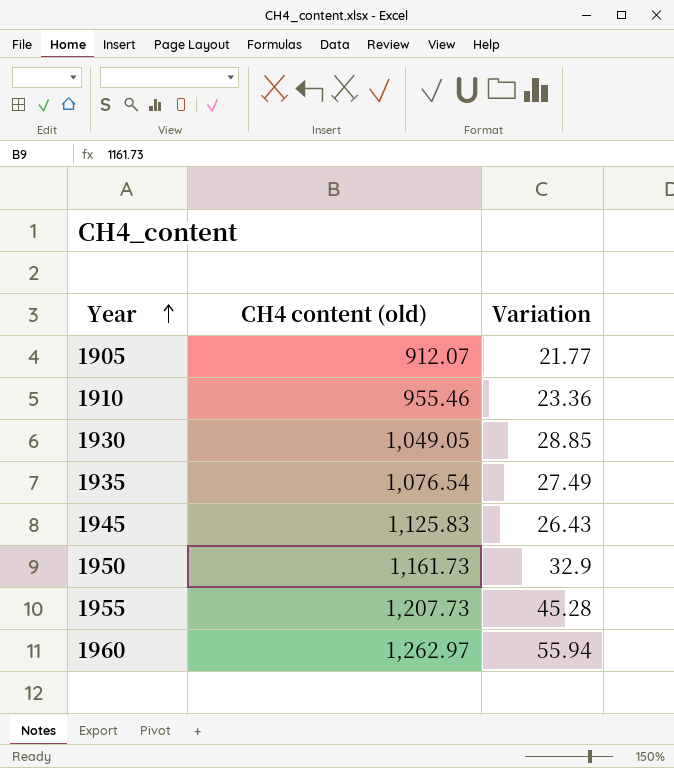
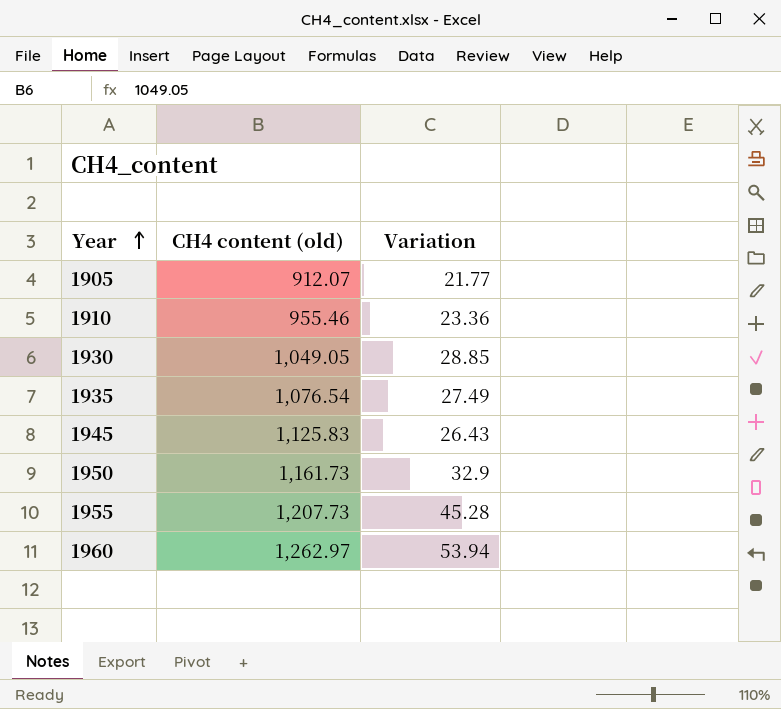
1960 | Variation: 55.94 -> 53.94

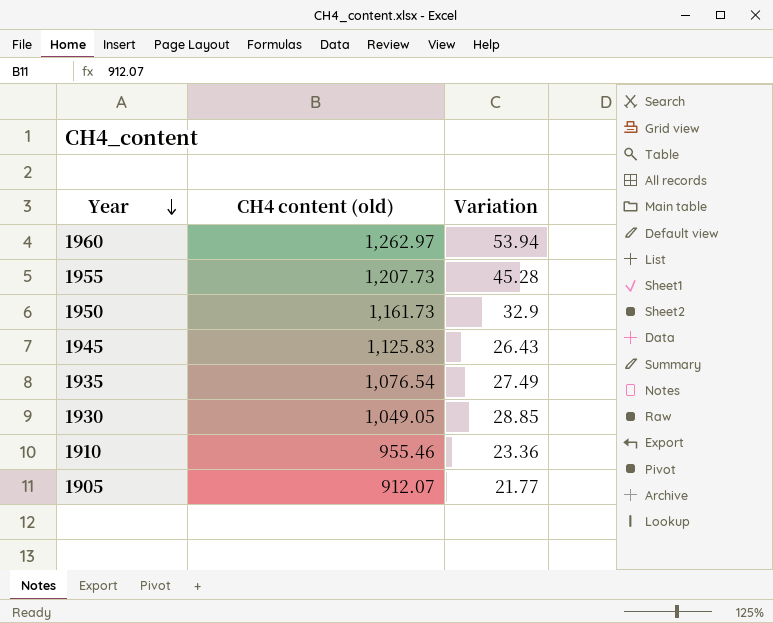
row order: Year ascending -> Year descending

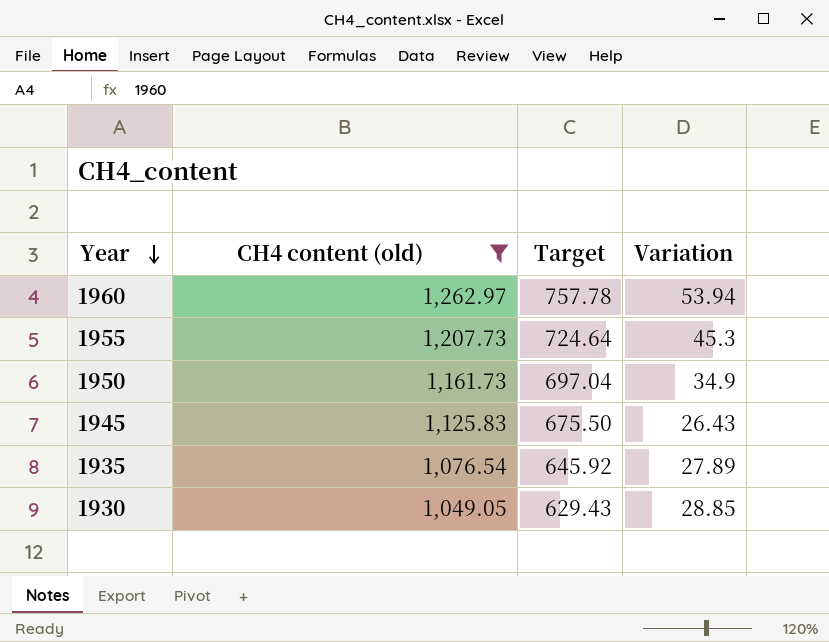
filter: none -> CH4 content (old) >= 1,049.05
column Target | formula: none -> [CH4 content (old)] * 0.6
1955 | Variation: 45.28 -> 45.3
1950 | Variation: 32.9 -> 34.9
1935 | Variation: 27.49 -> 27.89

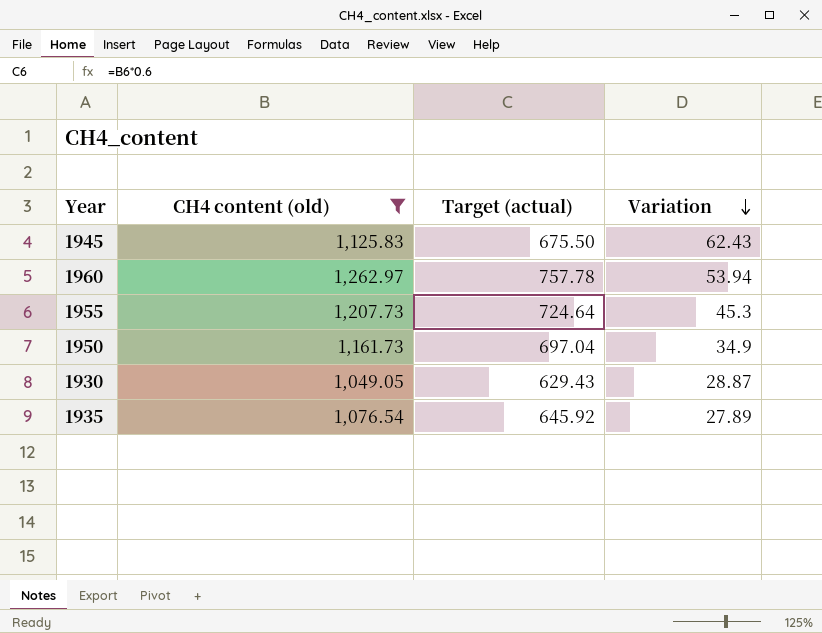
row order: Year descending -> Variation descending
column name: Target -> Target (actual)
1945 | Variation: 26.43 -> 62.43
1930 | Variation: 28.85 -> 28.87

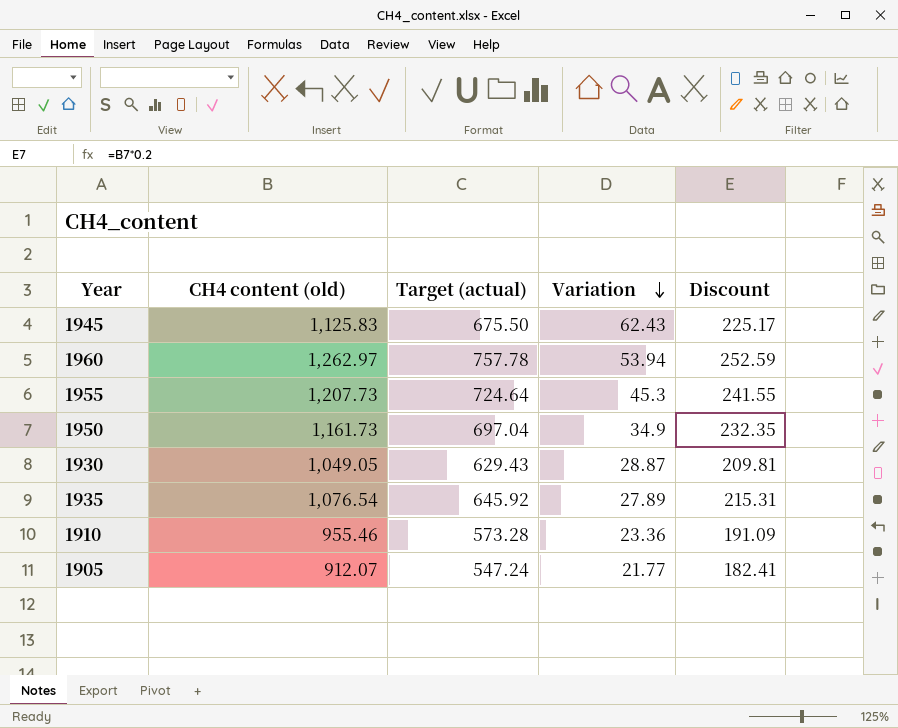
filter: CH4 content (old) >= 1,049.05 -> none
column Discount | formula: none -> [CH4 content (old)] * 0.2

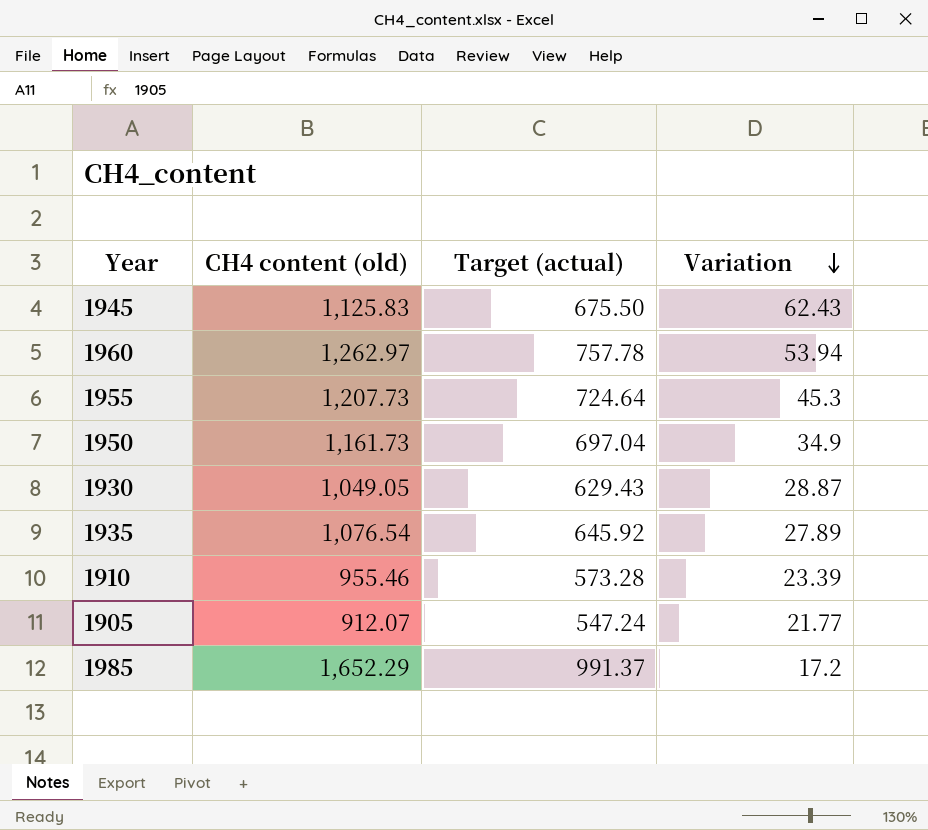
column Discount | formula: [CH4 content (old)] * 0.2 -> none
1910 | Variation: 23.36 -> 23.39
row 1985: none -> 1,652.29 | 991.37 | 17.2

